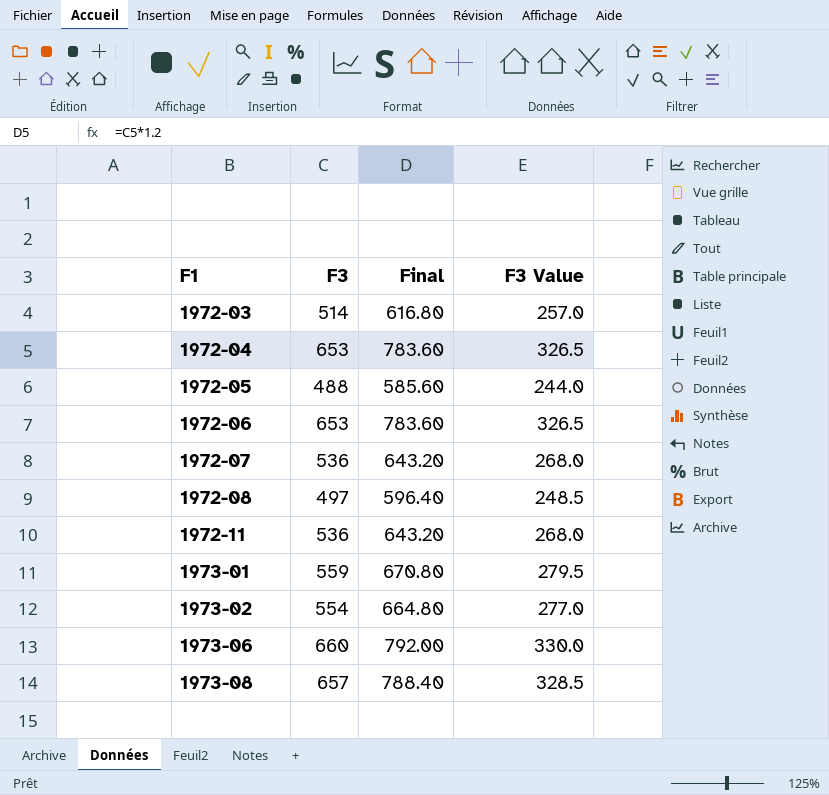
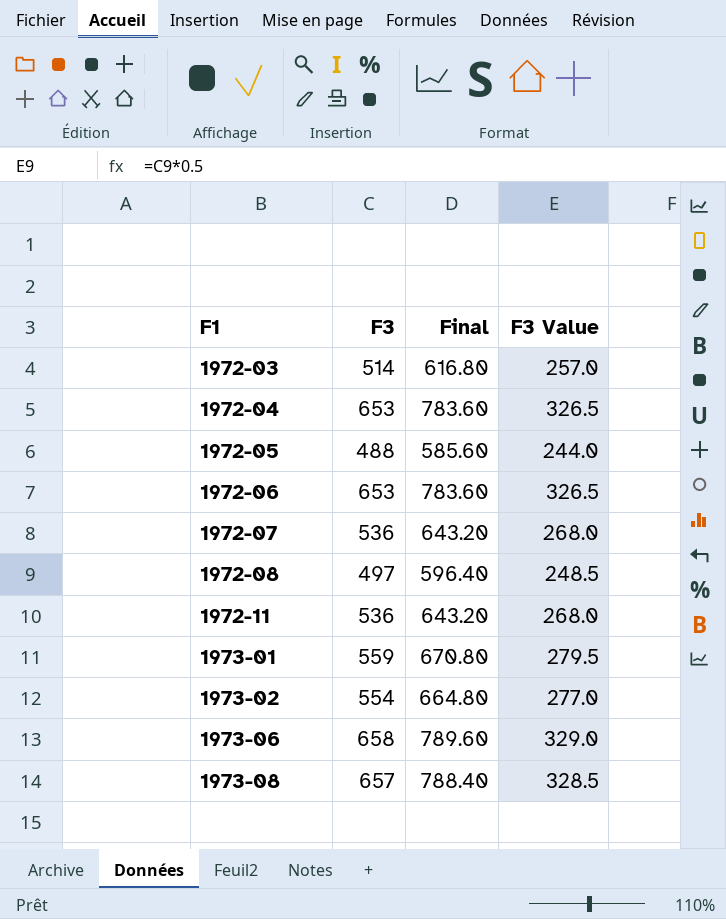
1973-06 | F3: 660 -> 658
1973-06 | Final: 792.00 -> 789.60
1973-06 | F3 Value: 330.0 -> 329.0

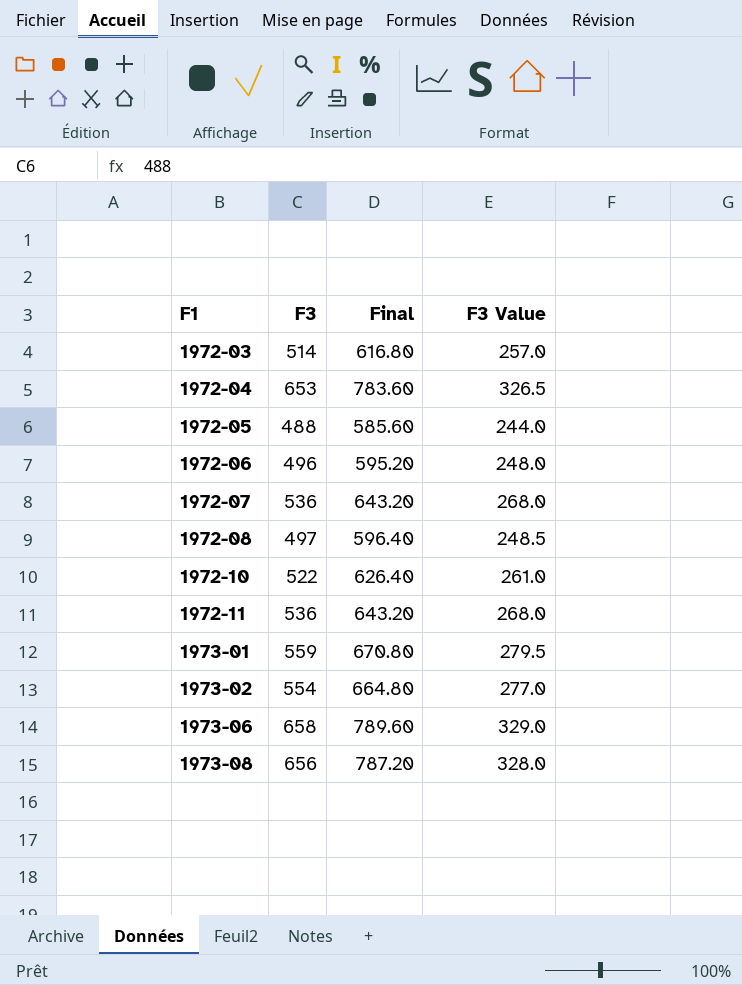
1972-06 | F3: 653 -> 496
1972-06 | Final: 783.60 -> 595.20
1972-06 | F3 Value: 326.5 -> 248.0
row 1972-10: none -> 522 | 626.40 | 261.0
1973-08 | F3: 657 -> 656
1973-08 | Final: 788.40 -> 787.20
1973-08 | F3 Value: 328.5 -> 328.0

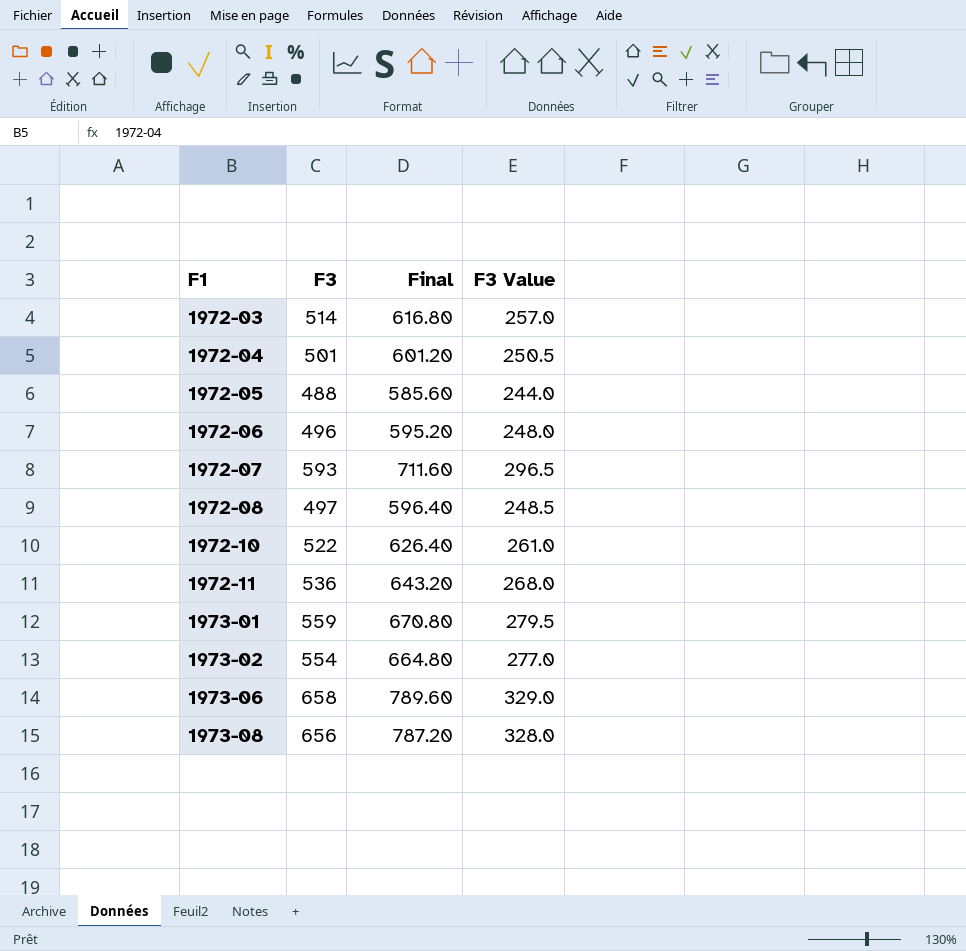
1972-04 | F3: 653 -> 501
1972-04 | Final: 783.60 -> 601.20
1972-04 | F3 Value: 326.5 -> 250.5
1972-07 | F3: 536 -> 593
1972-07 | Final: 643.20 -> 711.60
1972-07 | F3 Value: 268.0 -> 296.5

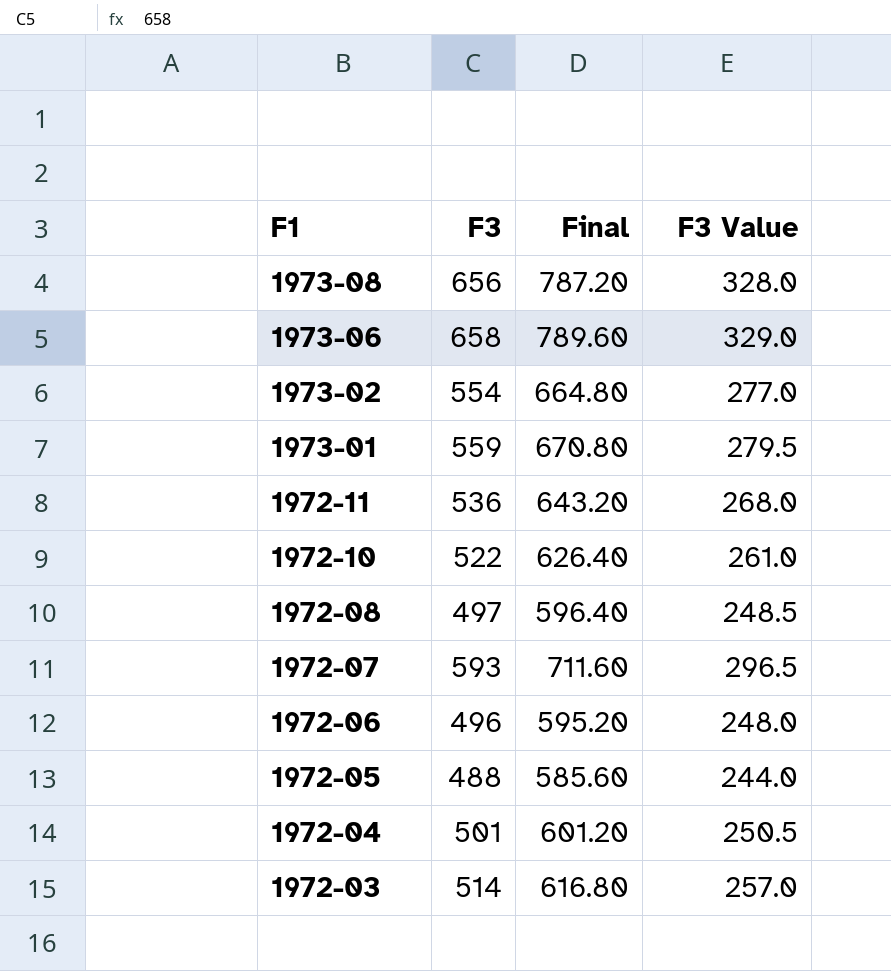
row order: F1 ascending -> F1 descending

